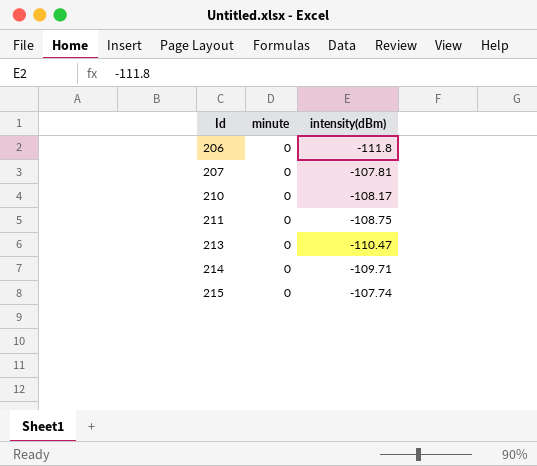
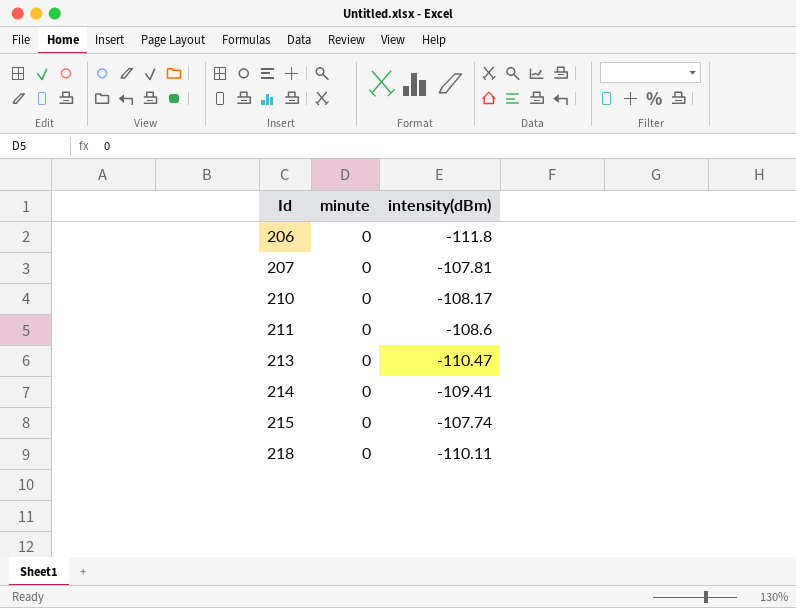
211 | intensity(dBm): -108.75 -> -108.6
214 | intensity(dBm): -109.71 -> -109.41
row 218: none -> 0 | -110.11

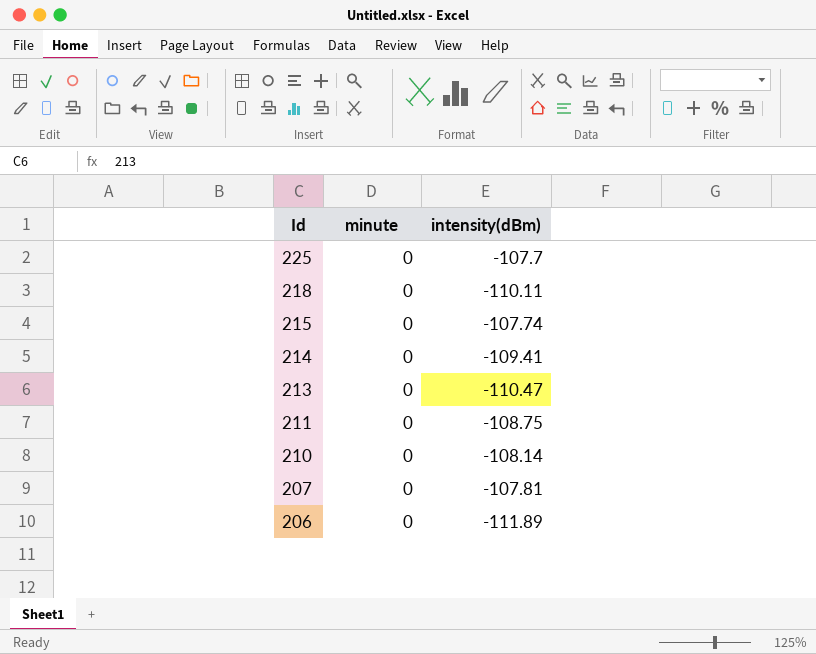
row order: Id ascending -> Id descending
row 225: none -> 0 | -107.7
211 | intensity(dBm): -108.6 -> -108.75
210 | intensity(dBm): -108.17 -> -108.14
206 | intensity(dBm): -111.8 -> -111.89

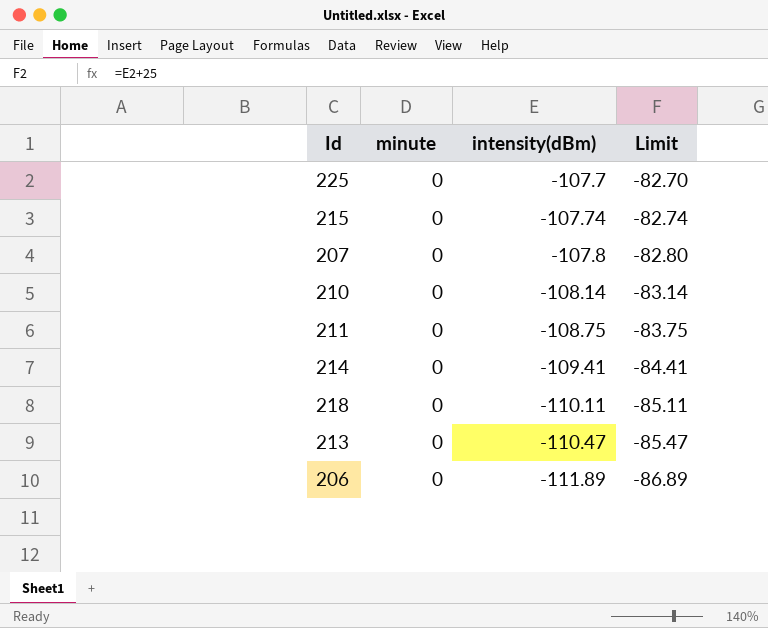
row order: Id descending -> intensity(dBm) descending
column Limit | formula: none -> [intensity(dBm)] + 25
207 | intensity(dBm): -107.81 -> -107.8

